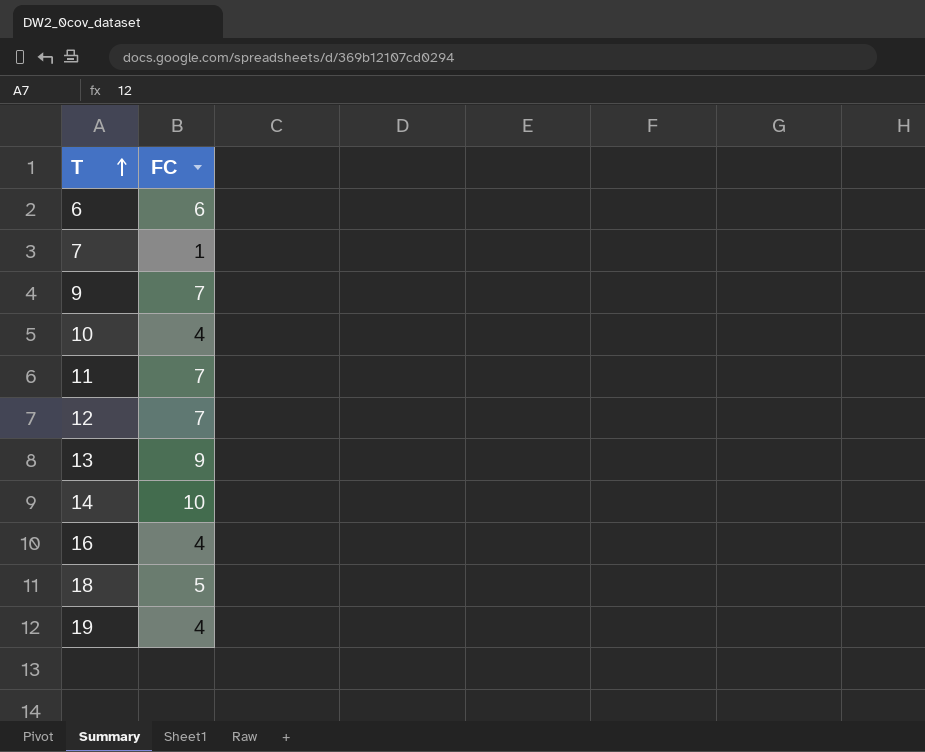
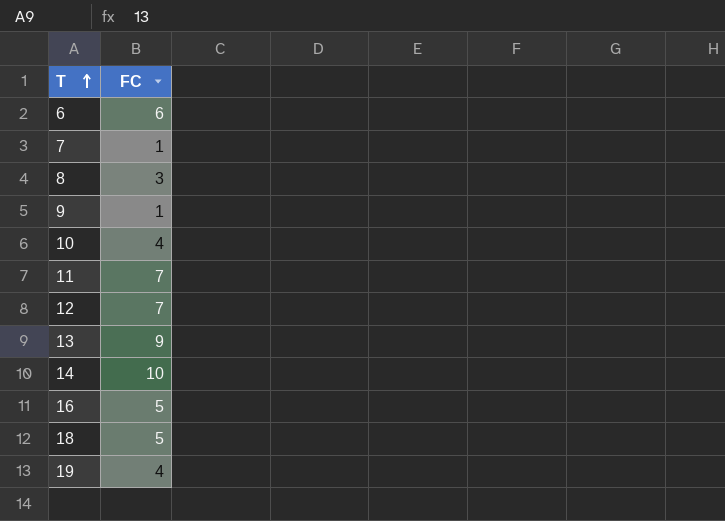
row 8: none -> 3
9 | FC: 7 -> 1
16 | FC: 4 -> 5

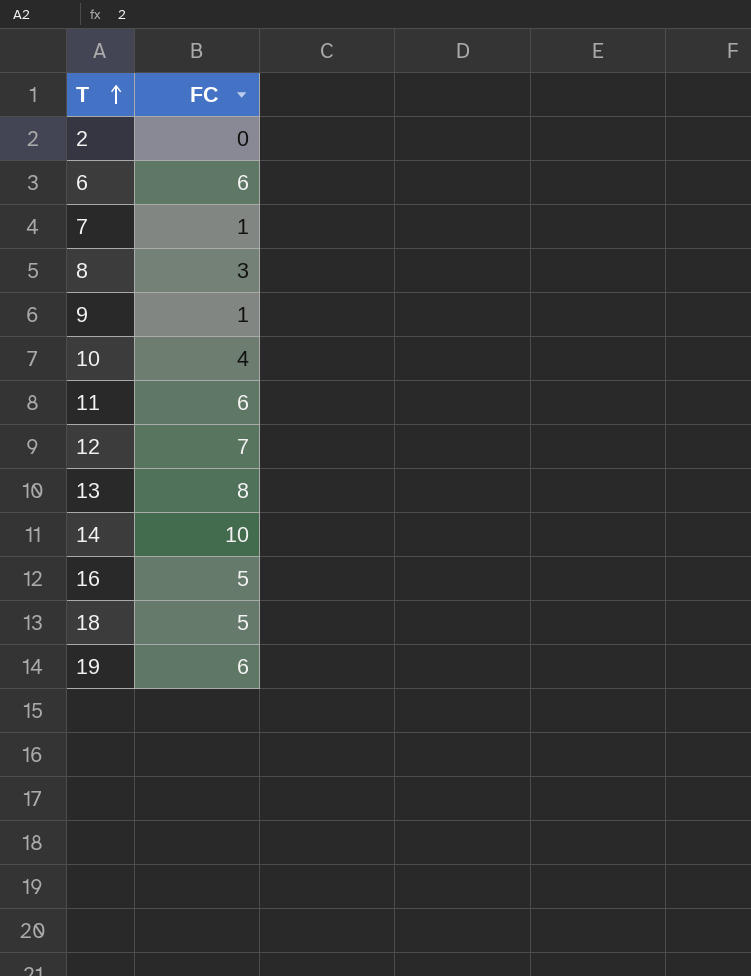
row 2: none -> 0
11 | FC: 7 -> 6
13 | FC: 9 -> 8
19 | FC: 4 -> 6

